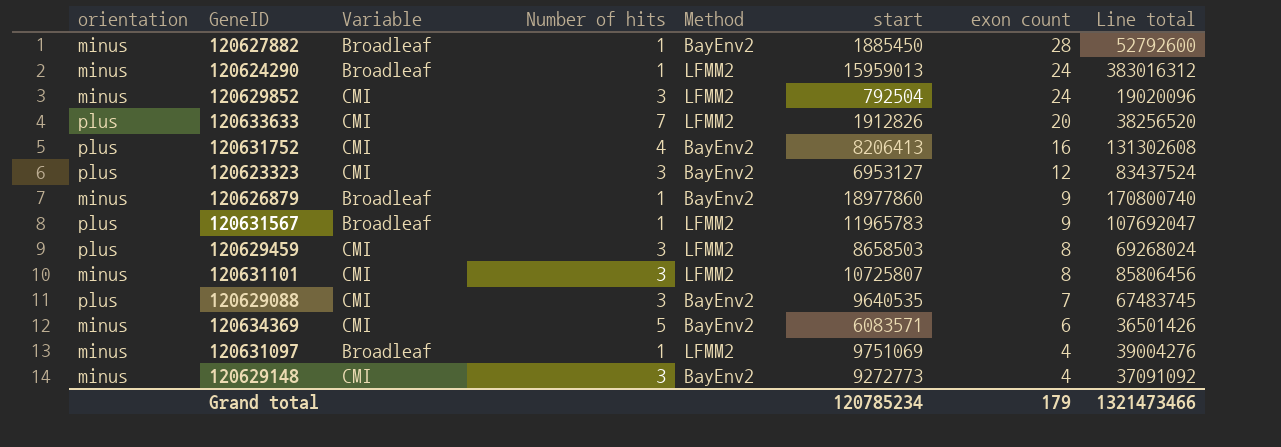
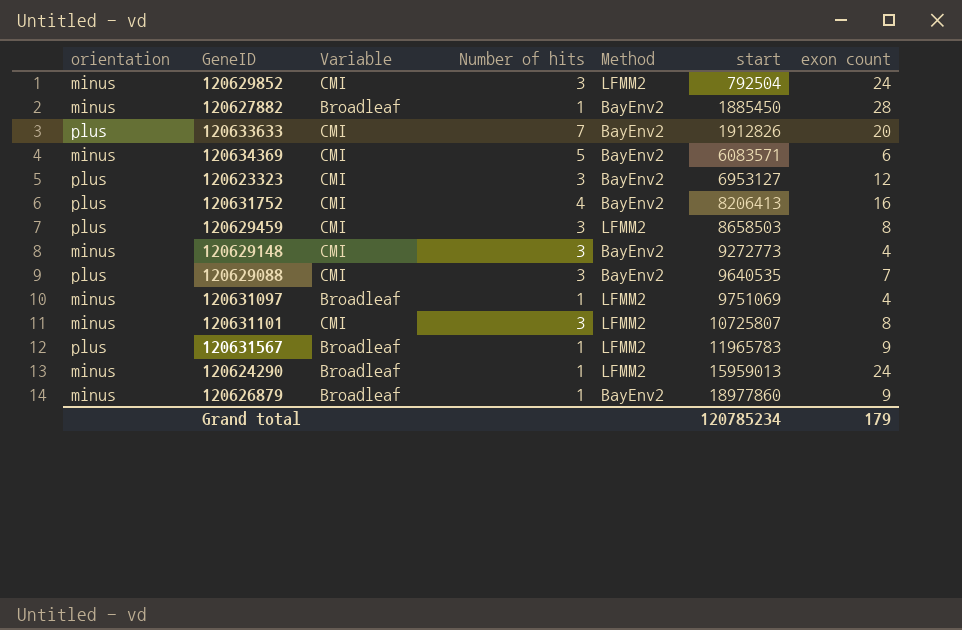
row order: exon count descending -> start ascending
column Line total | formula: [start] * [exon count] -> none
120633633 | Method: LFMM2 -> BayEnv2

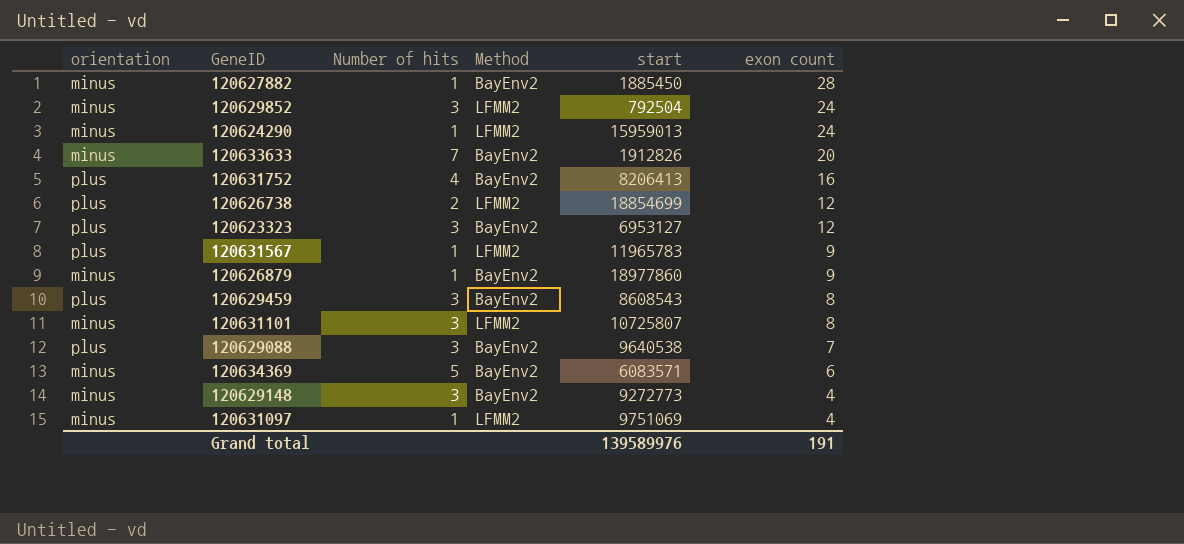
row order: start ascending -> exon count descending
column Variable | position: 3 -> none
120633633 | orientation: plus -> minus
row 120626738: none -> plus | 2 | LFMM2 | 18854699 | 12
120629459 | Method: LFMM2 -> BayEnv2
120629459 | start: 8658503 -> 8608543
120629088 | start: 9640535 -> 9640538
Grand total | start: 120785234 -> 139589976
Grand total | exon count: 179 -> 191

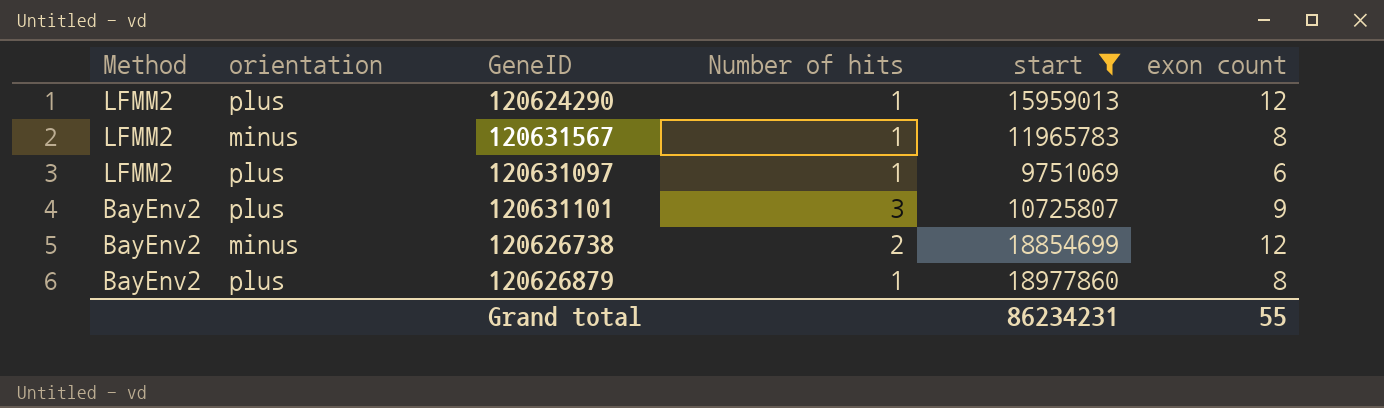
filter: none -> start >= 9751069
row order: exon count descending -> Method descending
column Method | position: 4 -> 1
120624290 | orientation: minus -> plus
120624290 | exon count: 24 -> 12
120631567 | orientation: plus -> minus
120631567 | exon count: 9 -> 8
120631097 | orientation: minus -> plus
120631097 | exon count: 4 -> 6
120631101 | Method: LFMM2 -> BayEnv2
120631101 | orientation: minus -> plus
120631101 | exon count: 8 -> 9
120626738 | Method: LFMM2 -> BayEnv2
120626738 | orientation: plus -> minus
120626879 | orientation: minus -> plus
120626879 | exon count: 9 -> 8
Grand total | start: 139589976 -> 86234231
Grand total | exon count: 191 -> 55

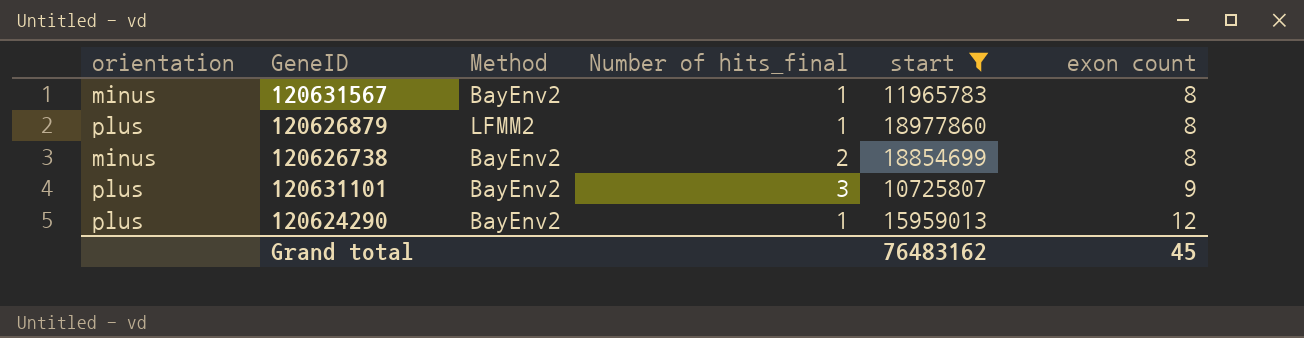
row order: Method descending -> exon count ascending
column Method | position: 1 -> 3
column name: Number of hits -> Number of hits_final
row 120631097: LFMM2 | plus | 1 | 9751069 | 6 -> none
120631567 | Method: LFMM2 -> BayEnv2
120626879 | Method: BayEnv2 -> LFMM2
120626738 | exon count: 12 -> 8
120624290 | Method: LFMM2 -> BayEnv2
Grand total | start: 86234231 -> 76483162
Grand total | exon count: 55 -> 45

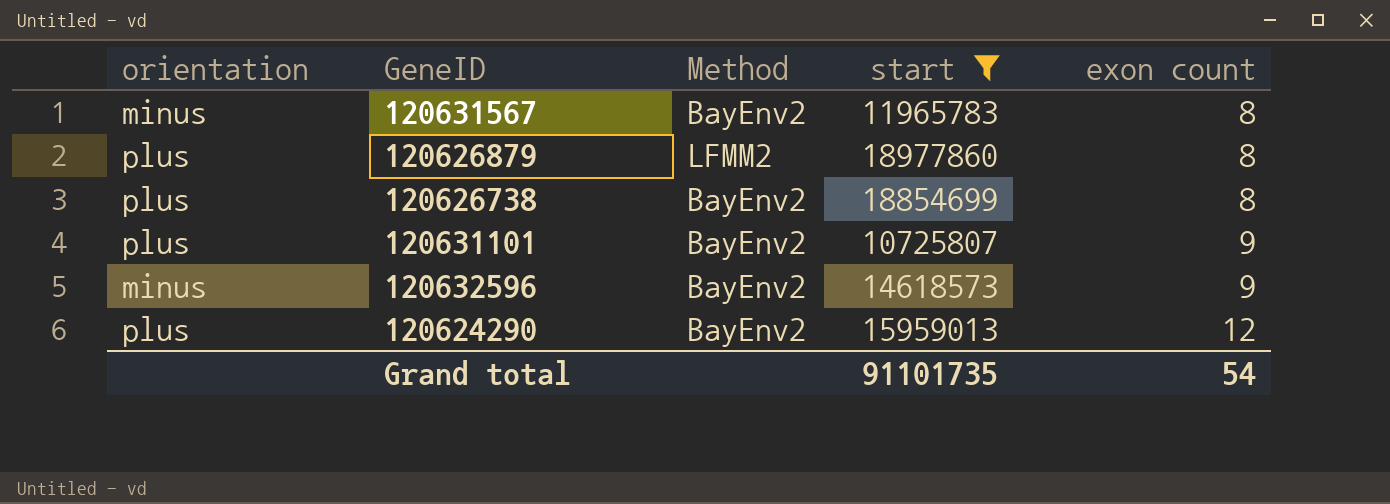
column Number of hits_final | position: 4 -> none
120626738 | orientation: minus -> plus
row 120632596: none -> minus | BayEnv2 | 14618573 | 9
Grand total | start: 76483162 -> 91101735
Grand total | exon count: 45 -> 54

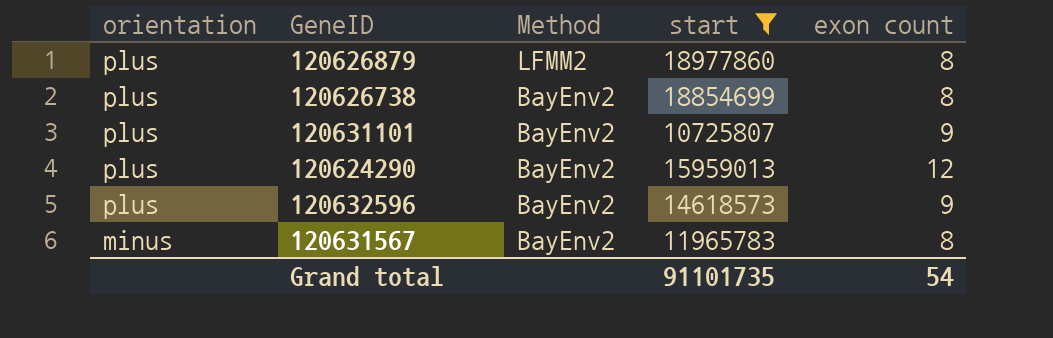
row order: exon count ascending -> orientation descending
120632596 | orientation: minus -> plus

